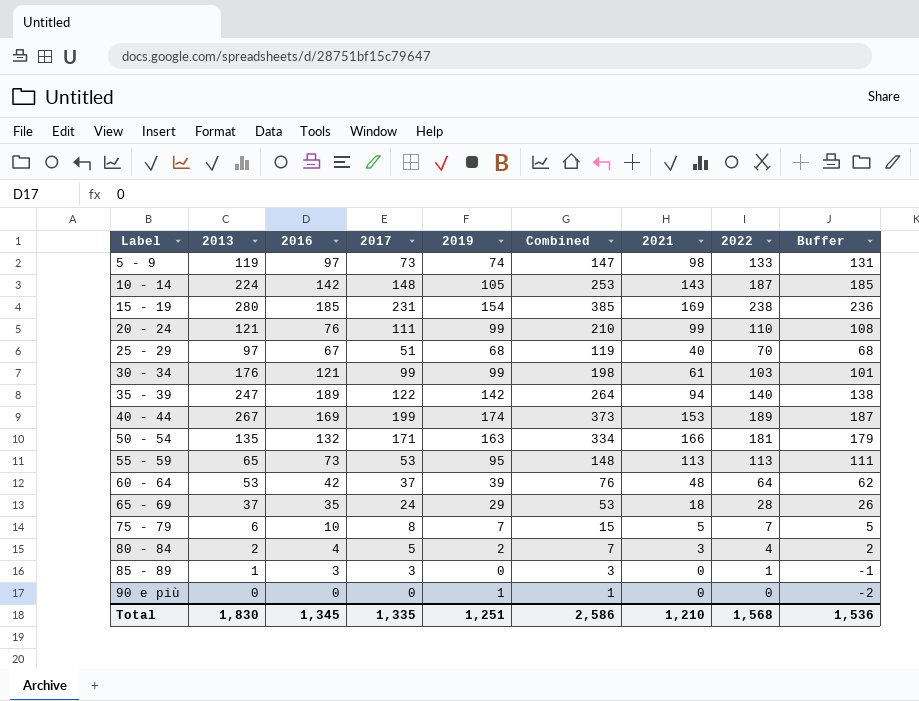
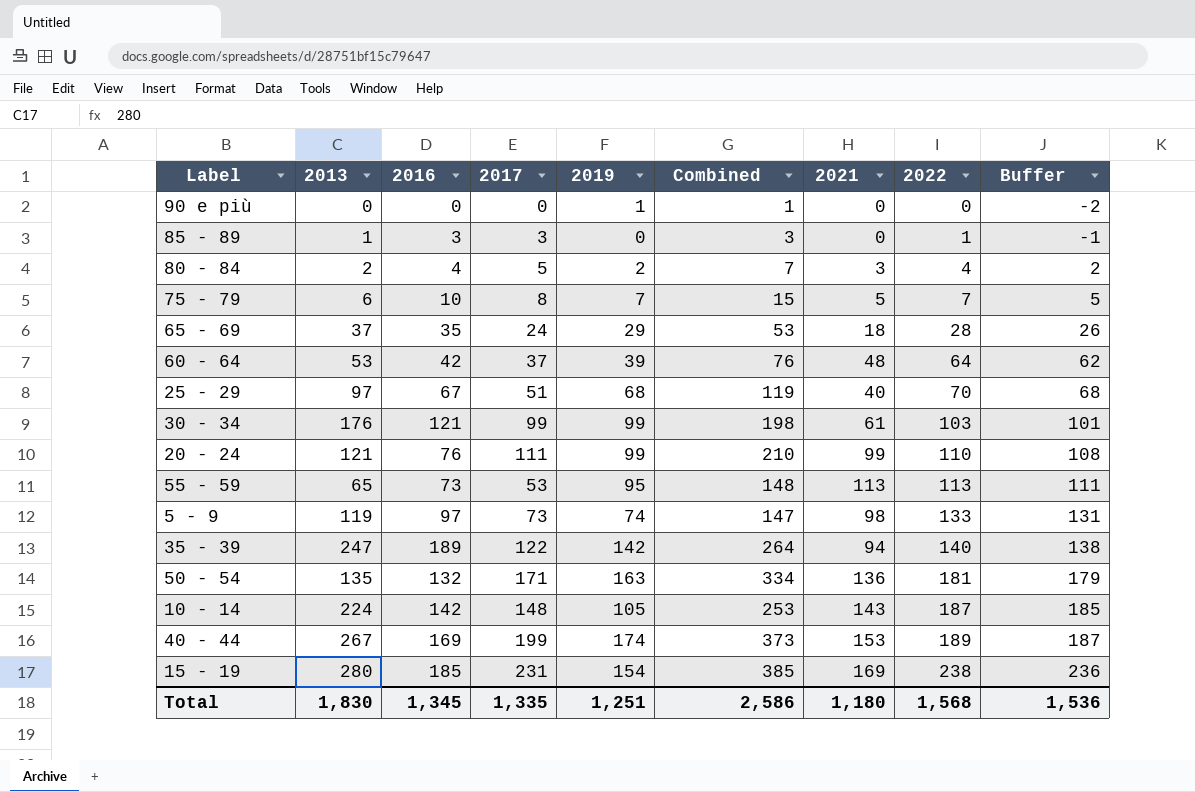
row order: Label ascending -> 2022 ascending
50 - 54 | 2021: 166 -> 136
Total | 2021: 1,210 -> 1,180

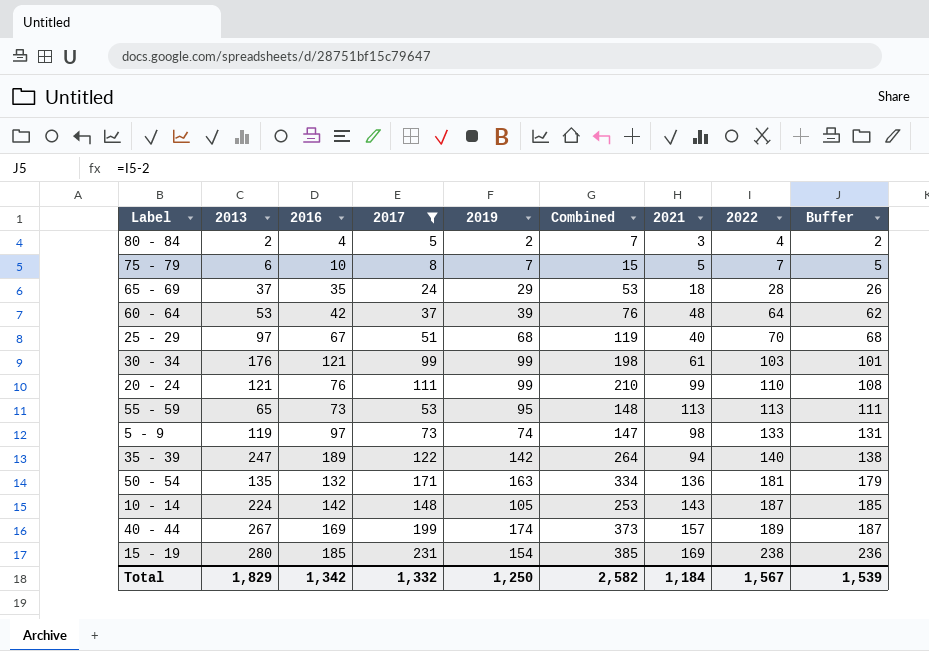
filter: none -> 2017 >= 5
40 - 44 | 2021: 153 -> 157
Total | 2013: 1,830 -> 1,829
Total | 2016: 1,345 -> 1,342
Total | 2017: 1,335 -> 1,332
Total | 2019: 1,251 -> 1,250
Total | Combined: 2,586 -> 2,582
Total | 2021: 1,180 -> 1,184
Total | 2022: 1,568 -> 1,567
Total | Buffer: 1,536 -> 1,539

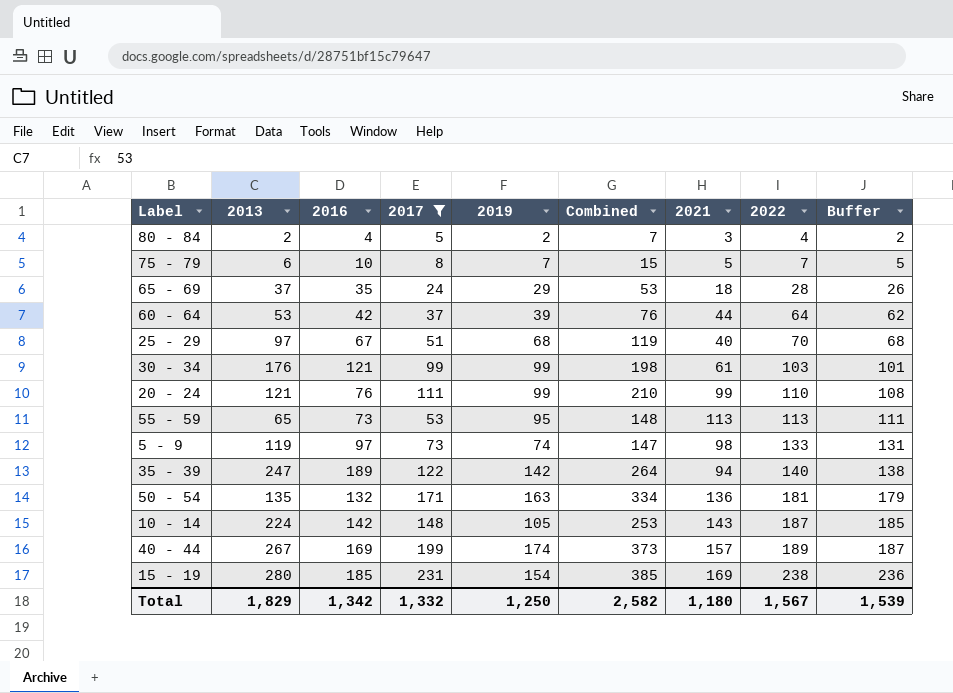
60 - 64 | 2021: 48 -> 44
Total | 2021: 1,184 -> 1,180

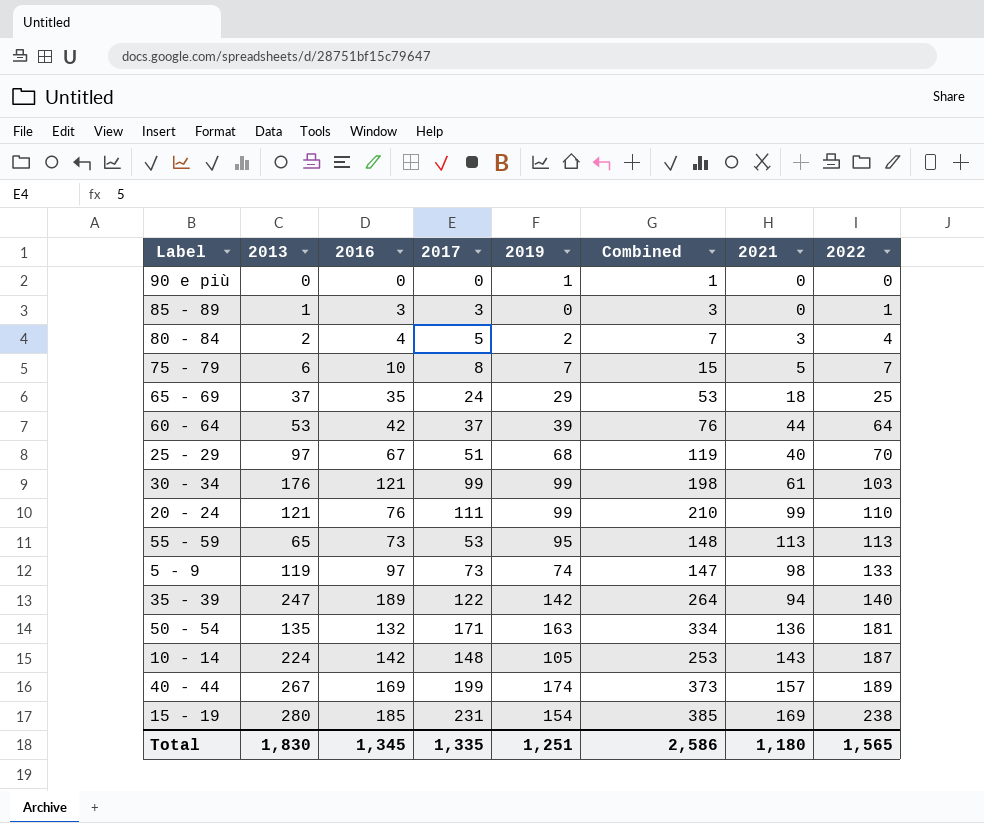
filter: 2017 >= 5 -> none
column Buffer | formula: [2022] - 2 -> none
65 - 69 | 2022: 28 -> 25
Total | 2013: 1,829 -> 1,830
Total | 2016: 1,342 -> 1,345
Total | 2017: 1,332 -> 1,335
Total | 2019: 1,250 -> 1,251
Total | Combined: 2,582 -> 2,586
Total | 2022: 1,567 -> 1,565

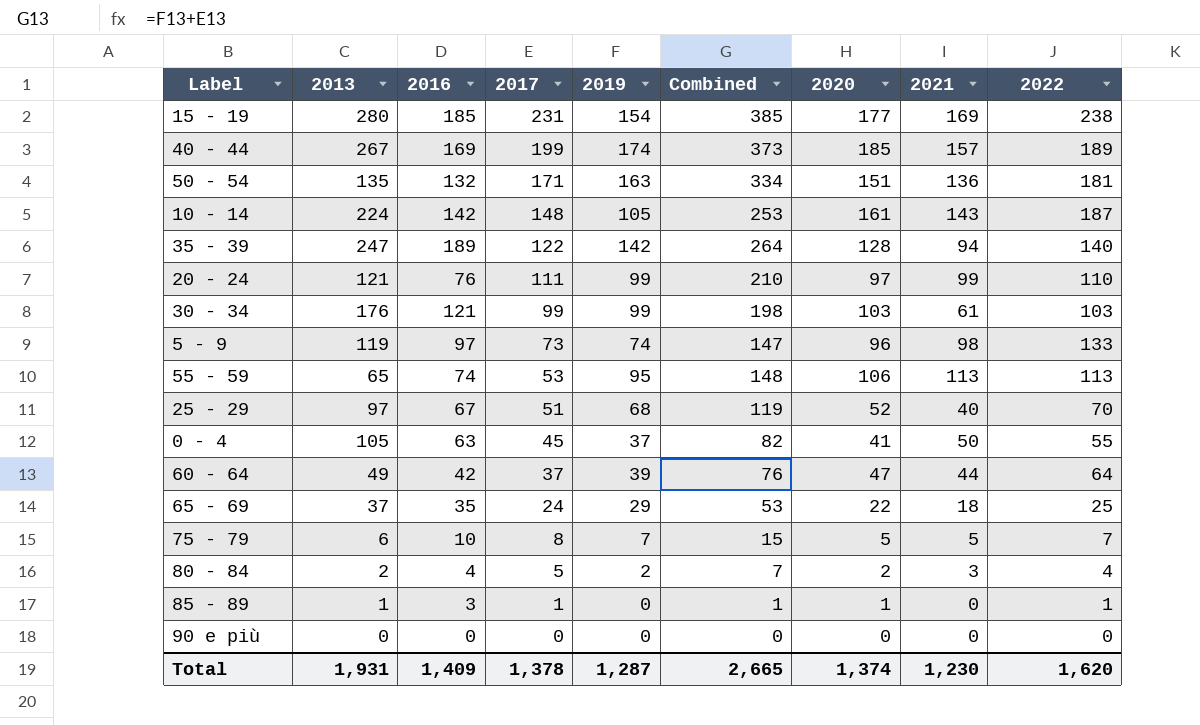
row order: 2022 ascending -> 2017 descending
column 2020 | position: none -> 7
55 - 59 | 2016: 73 -> 74
row 0 - 4: none -> 105 | 63 | 45 | 37 | 82 | 41 | 50 | 55
60 - 64 | 2013: 53 -> 49
85 - 89 | 2017: 3 -> 1
85 - 89 | Combined: 3 -> 1
90 e più | 2019: 1 -> 0
90 e più | Combined: 1 -> 0
Total | 2013: 1,830 -> 1,931
Total | 2016: 1,345 -> 1,409
Total | 2017: 1,335 -> 1,378
Total | 2019: 1,251 -> 1,287
Total | Combined: 2,586 -> 2,665
Total | 2021: 1,180 -> 1,230
Total | 2022: 1,565 -> 1,620

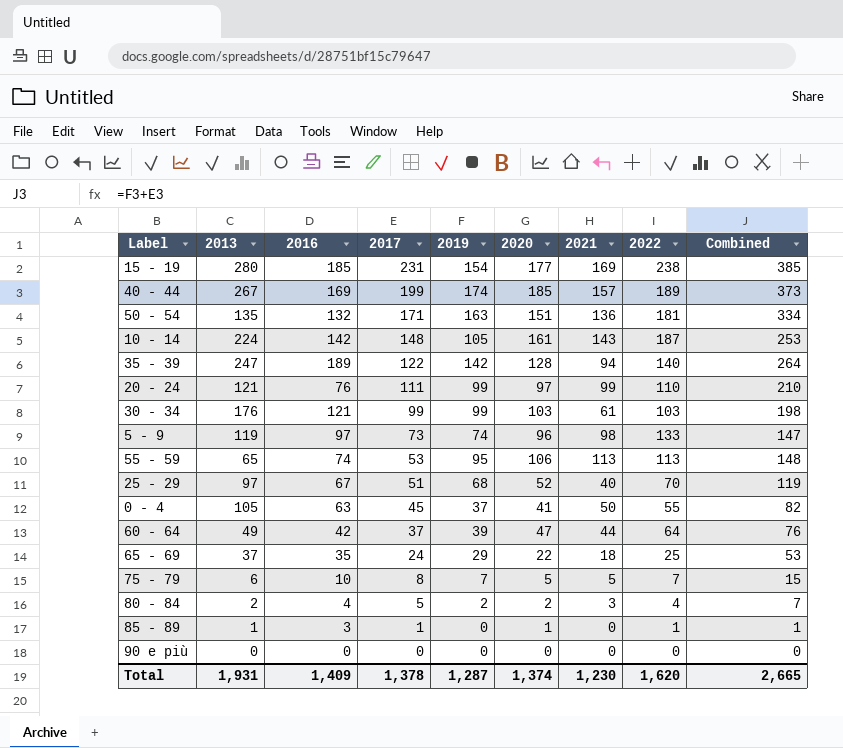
column Combined | position: 6 -> 9

